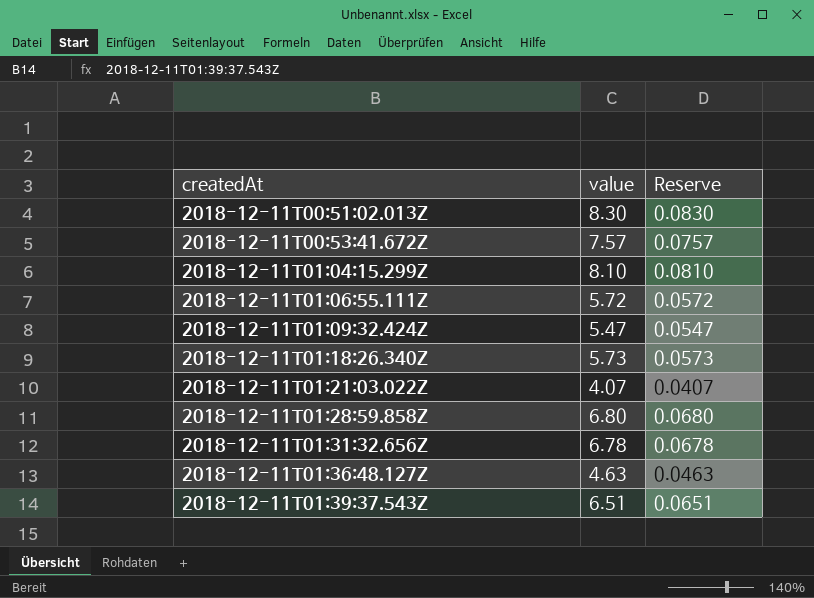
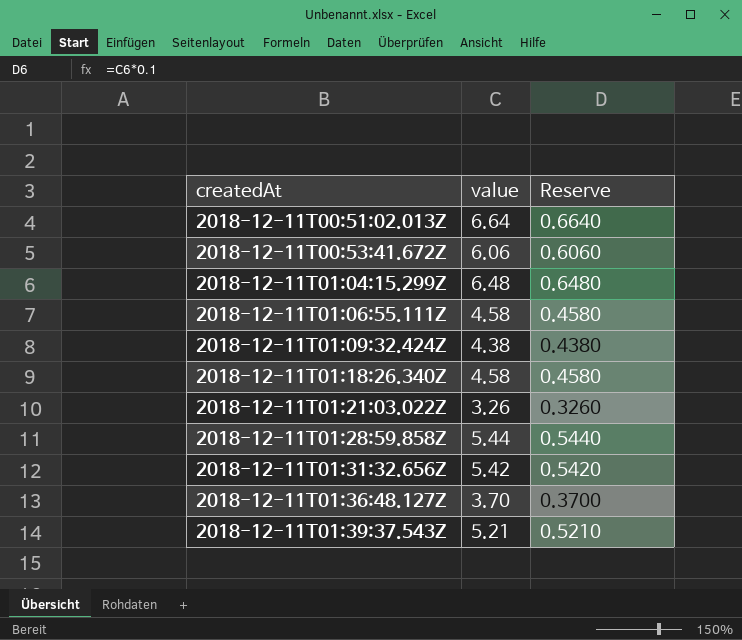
column Reserve | formula: [value] * 0.01 -> [value] * 0.1
2018-12-11T00:51:02.013Z | value: 8.30 -> 6.64
2018-12-11T00:53:41.672Z | value: 7.57 -> 6.06
2018-12-11T01:04:15.299Z | value: 8.10 -> 6.48
2018-12-11T01:06:55.111Z | value: 5.72 -> 4.58
2018-12-11T01:09:32.424Z | value: 5.47 -> 4.38
2018-12-11T01:18:26.340Z | value: 5.73 -> 4.58
2018-12-11T01:21:03.022Z | value: 4.07 -> 3.26
2018-12-11T01:28:59.858Z | value: 6.80 -> 5.44
2018-12-11T01:31:32.656Z | value: 6.78 -> 5.42
2018-12-11T01:36:48.127Z | value: 4.63 -> 3.70
2018-12-11T01:39:37.543Z | value: 6.51 -> 5.21

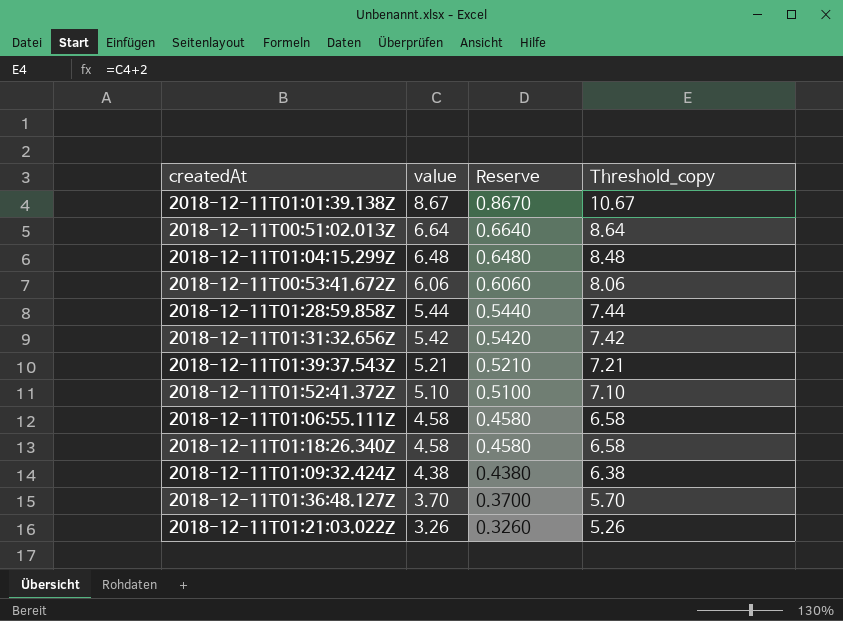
row order: createdAt ascending -> value descending
column Threshold_copy | formula: none -> [value] + 2
row 2018-12-11T01:01:39.138Z: none -> 8.67 | 0.8670 | 10.67
row 2018-12-11T01:52:41.372Z: none -> 5.10 | 0.5100 | 7.10

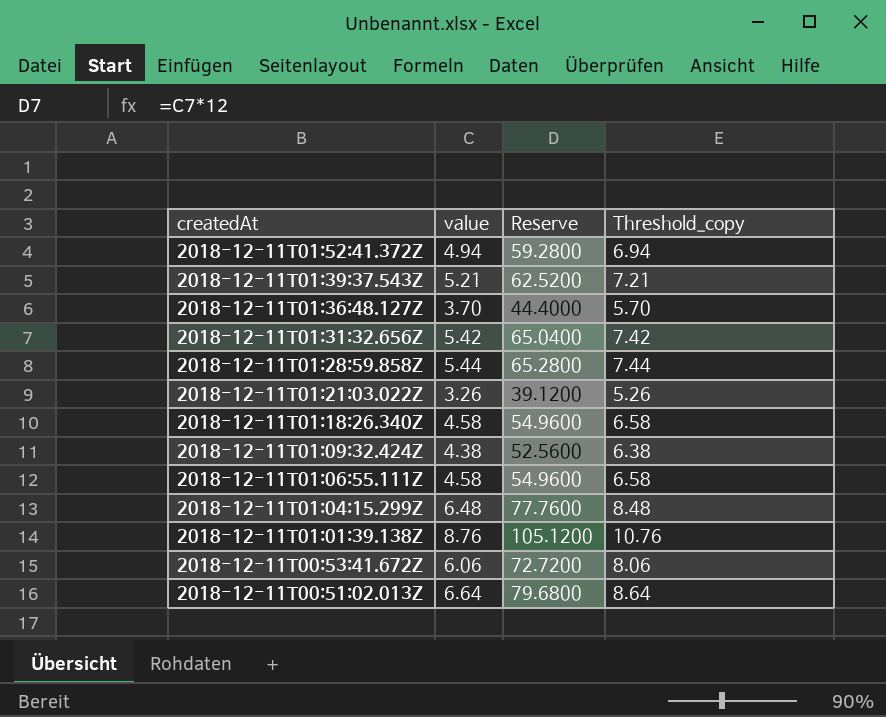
row order: value descending -> createdAt descending
column Reserve | formula: [value] * 0.1 -> [value] * 12
2018-12-11T01:52:41.372Z | value: 5.10 -> 4.94
2018-12-11T01:52:41.372Z | Threshold_copy: 7.10 -> 6.94
2018-12-11T01:01:39.138Z | value: 8.67 -> 8.76
2018-12-11T01:01:39.138Z | Threshold_copy: 10.67 -> 10.76

